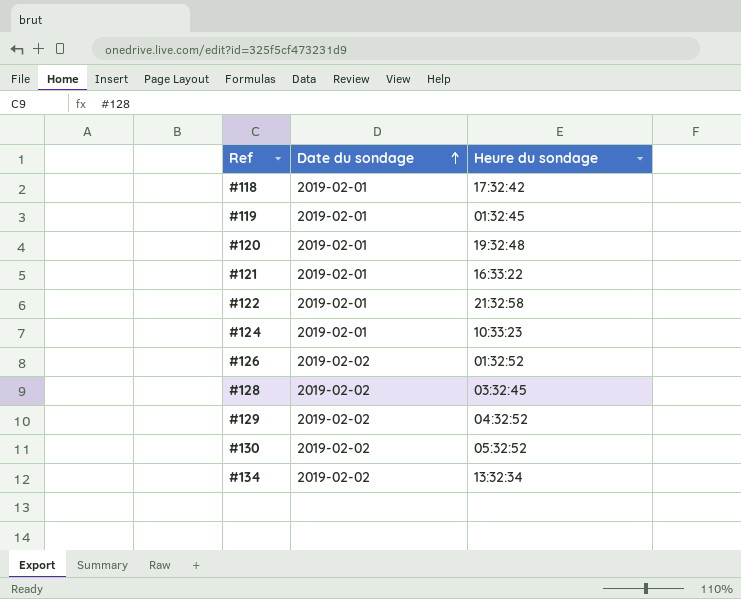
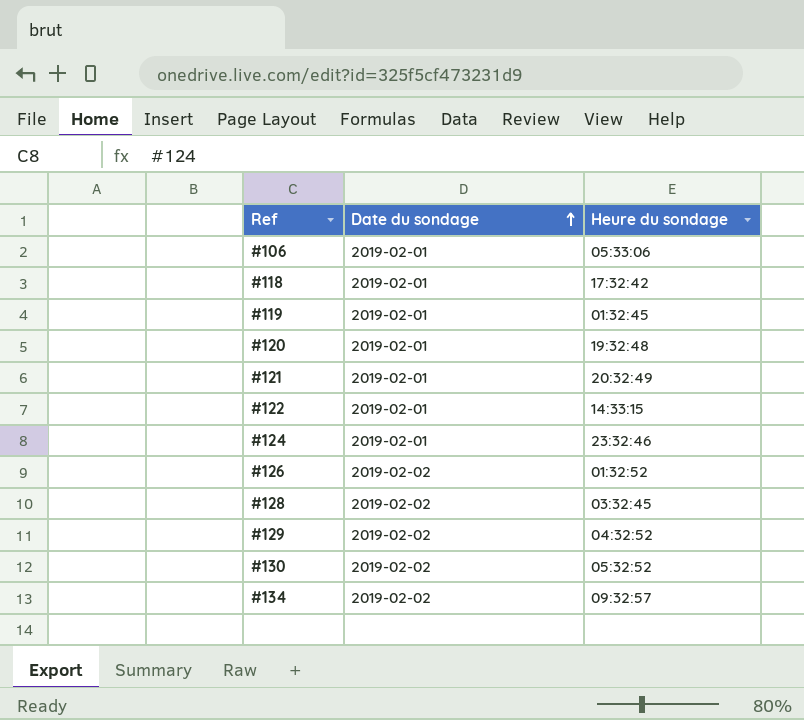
row #106: none -> 2019-02-01 | 05:33:06
#121 | Heure du sondage: 16:33:22 -> 20:32:49
#122 | Heure du sondage: 21:32:58 -> 14:33:15
#124 | Heure du sondage: 10:33:23 -> 23:32:46
#134 | Heure du sondage: 13:32:34 -> 09:32:57

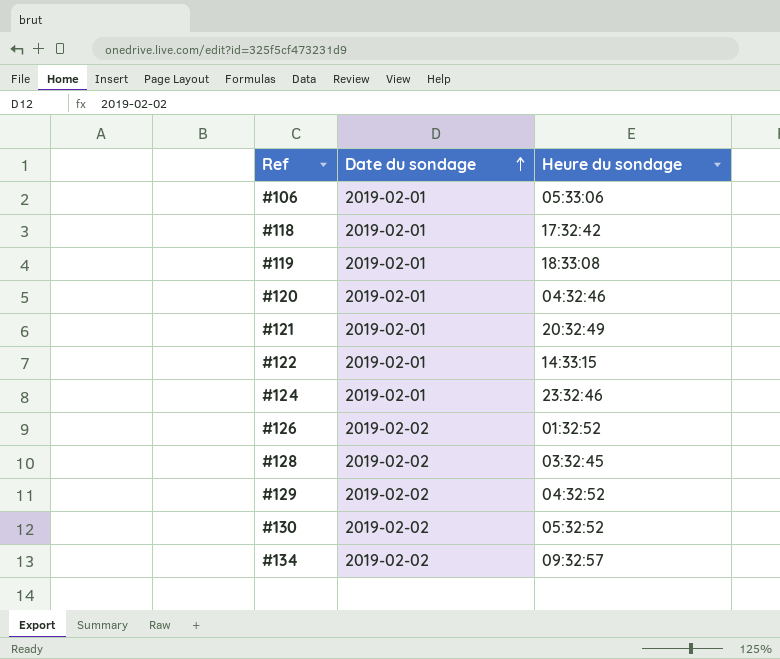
#119 | Heure du sondage: 01:32:45 -> 18:33:08
#120 | Heure du sondage: 19:32:48 -> 04:32:46

